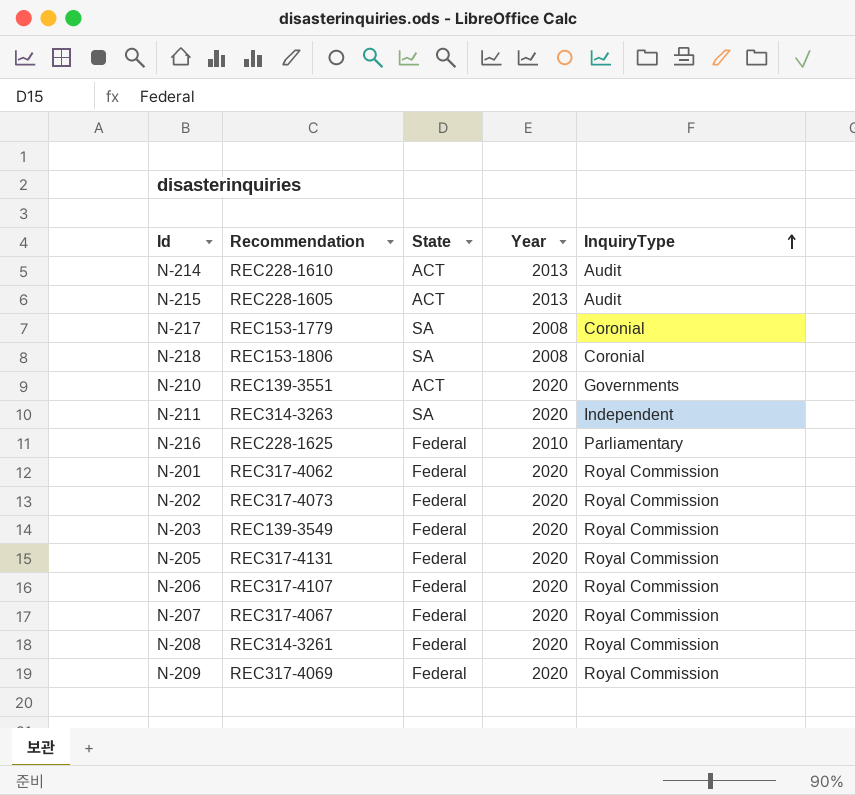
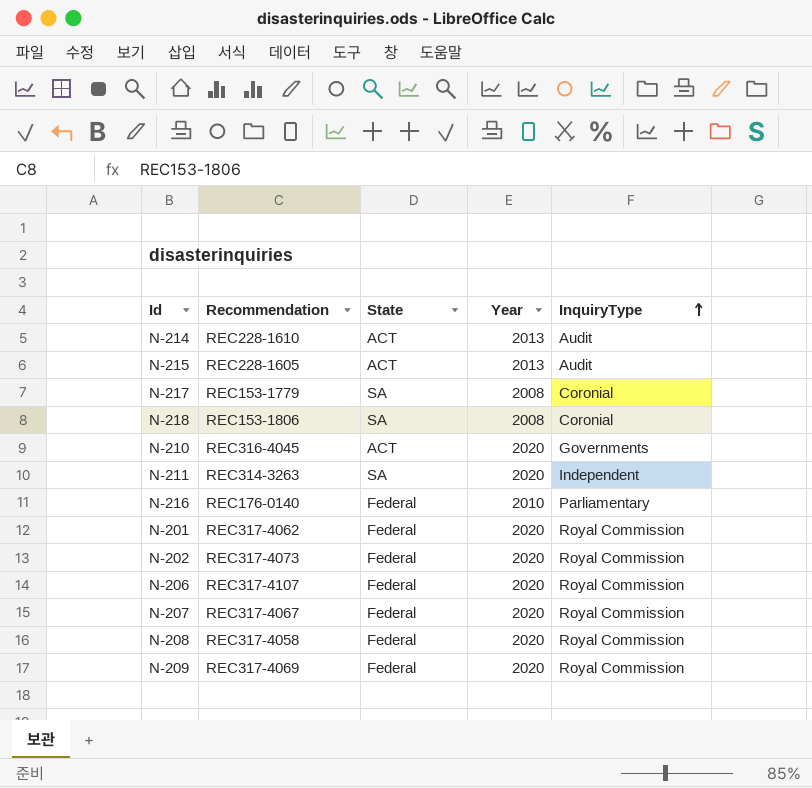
row N-203: REC139-3549 | Federal | 2020 | Royal Commission -> none
row N-205: REC317-4131 | Federal | 2020 | Royal Commission -> none
N-210 | Recommendation: REC139-3551 -> REC316-4045
N-216 | Recommendation: REC228-1625 -> REC176-0140
N-208 | Recommendation: REC314-3261 -> REC317-4058

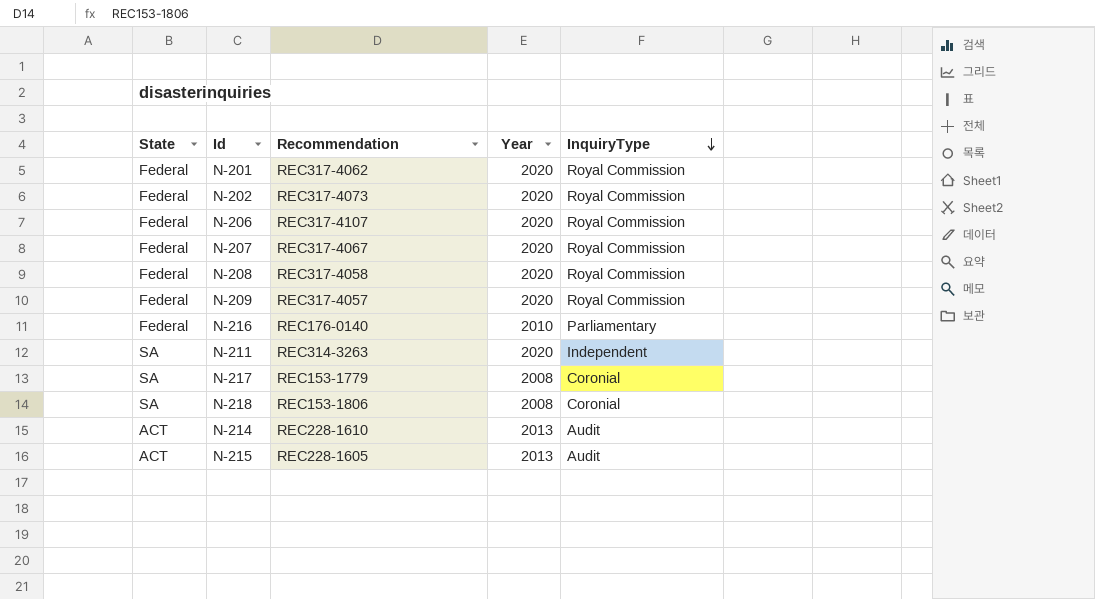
row order: InquiryType ascending -> InquiryType descending
column State | position: 3 -> 1
row N-210: REC316-4045 | ACT | 2020 | Governments -> none
N-209 | Recommendation: REC317-4069 -> REC317-4057

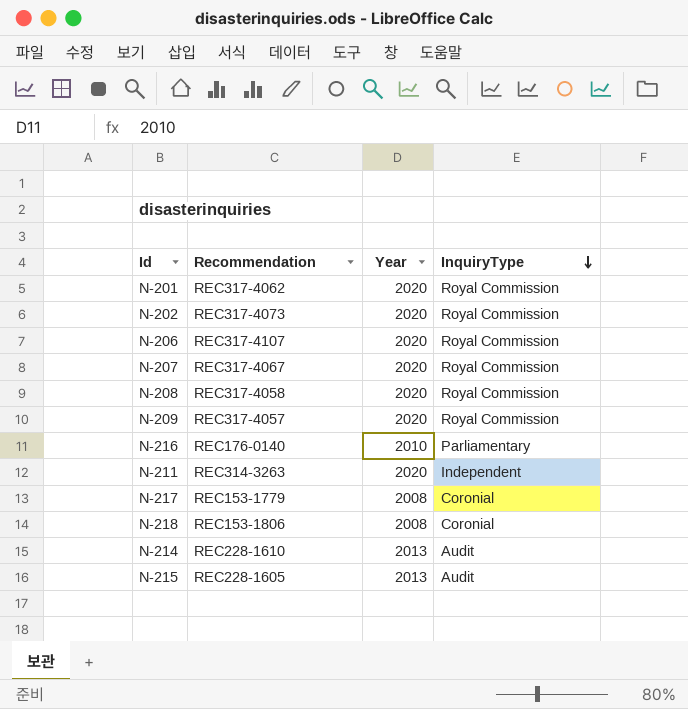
column State | position: 1 -> none

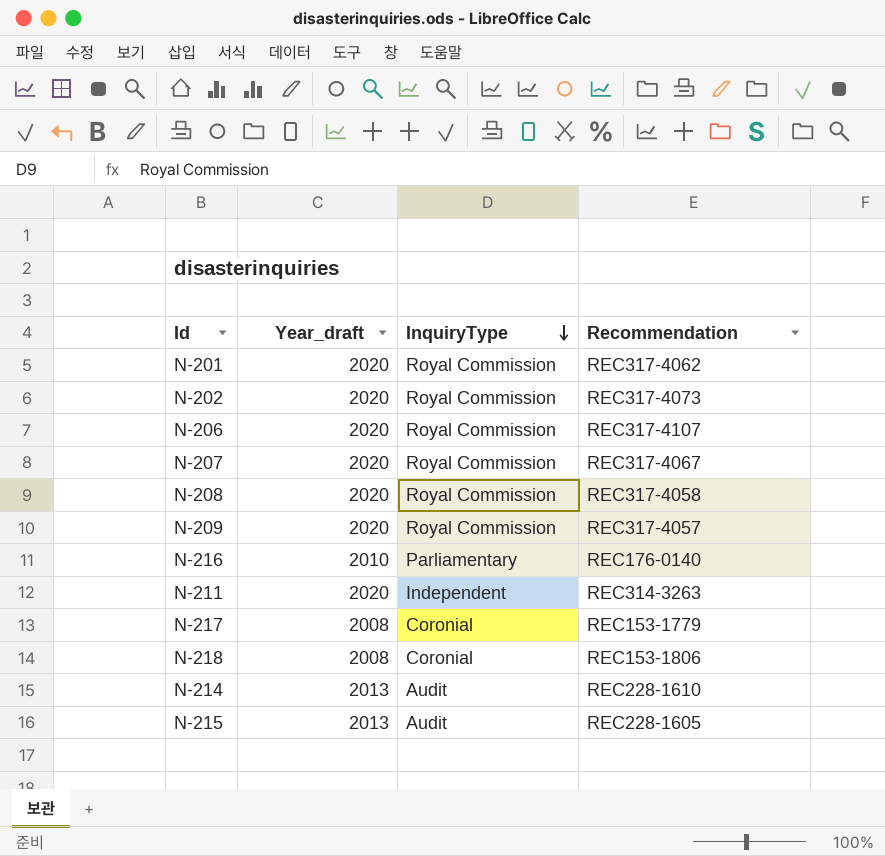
column name: Year -> Year_draft
column Recommendation | position: 2 -> 4

